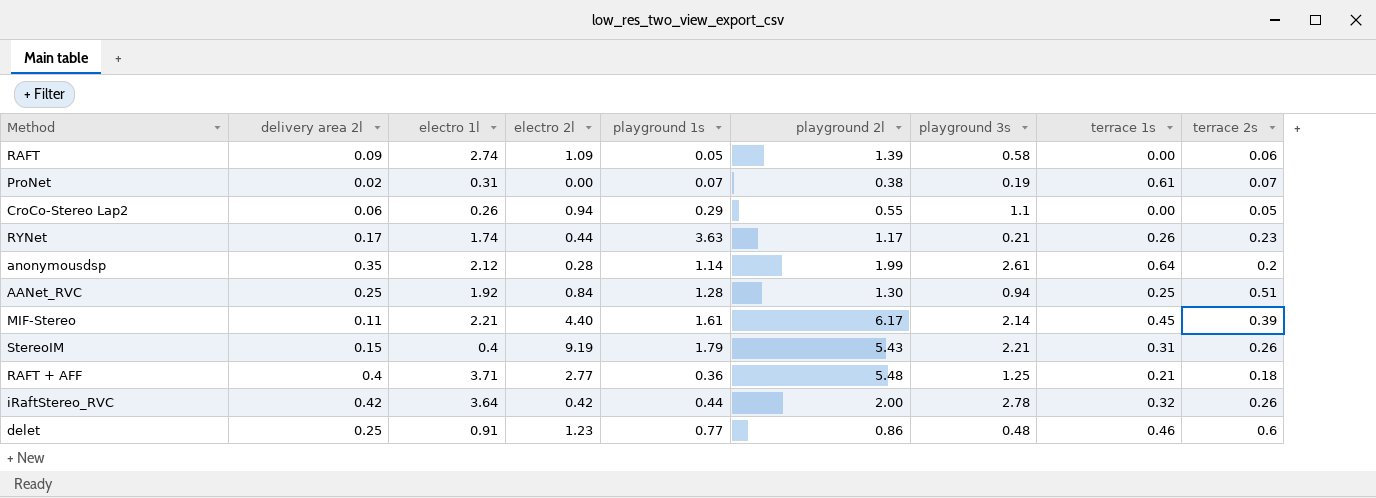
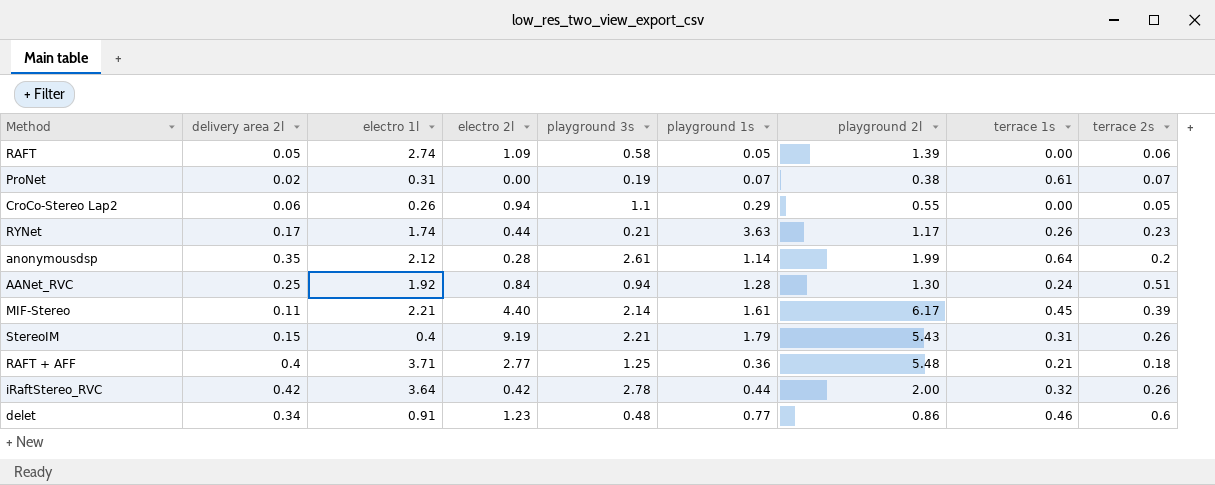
column playground 3s | position: 7 -> 5
RAFT | delivery area 2l: 0.09 -> 0.05
AANet_RVC | terrace 1s: 0.25 -> 0.24
delet | delivery area 2l: 0.25 -> 0.34

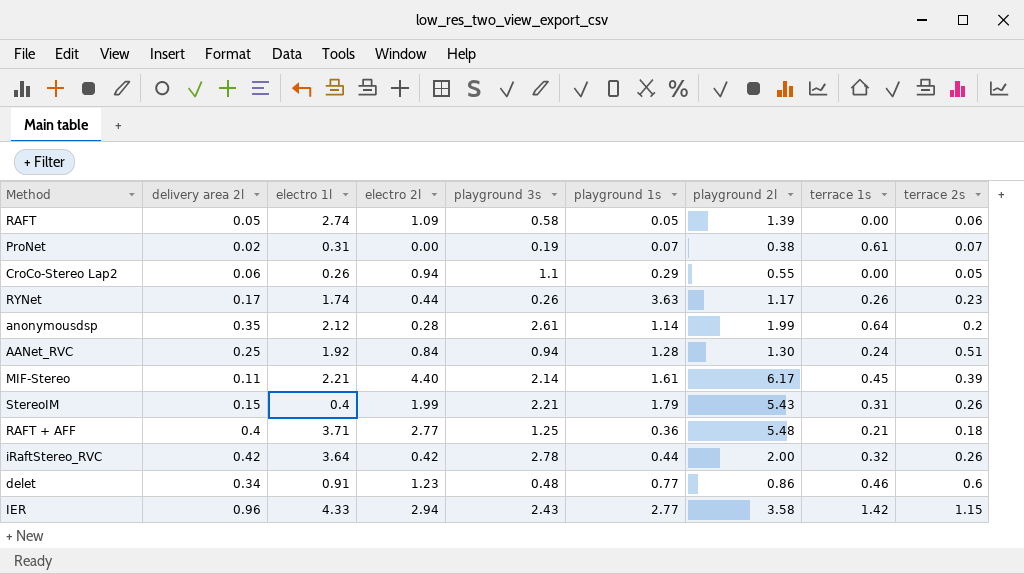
RYNet | playground 3s: 0.21 -> 0.26
StereoIM | electro 2l: 9.19 -> 1.99
row IER: none -> 0.96 | 4.33 | 2.94 | 2.43 | 2.77 | 3.58 | 1.42 | 1.15

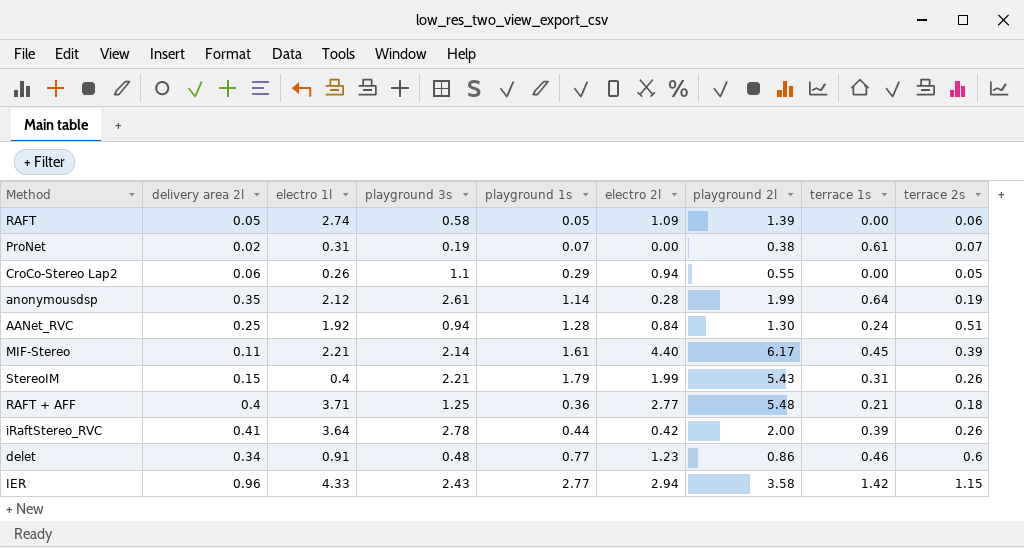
column electro 2l | position: 4 -> 6
row RYNet: 0.17 | 1.74 | 0.44 | 0.26 | 3.63 | 1.17 | 0.26 | 0.23 -> none
anonymousdsp | terrace 2s: 0.2 -> 0.19
iRaftStereo_RVC | delivery area 2l: 0.42 -> 0.41
iRaftStereo_RVC | terrace 1s: 0.32 -> 0.39

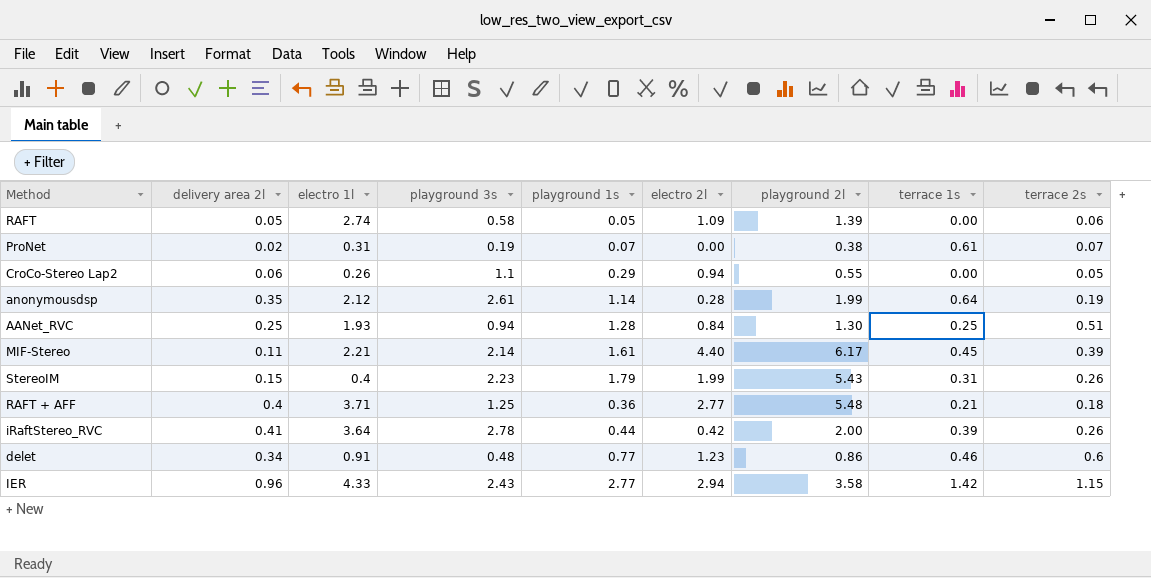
AANet_RVC | electro 1l: 1.92 -> 1.93
AANet_RVC | terrace 1s: 0.24 -> 0.25
StereoIM | playground 3s: 2.21 -> 2.23

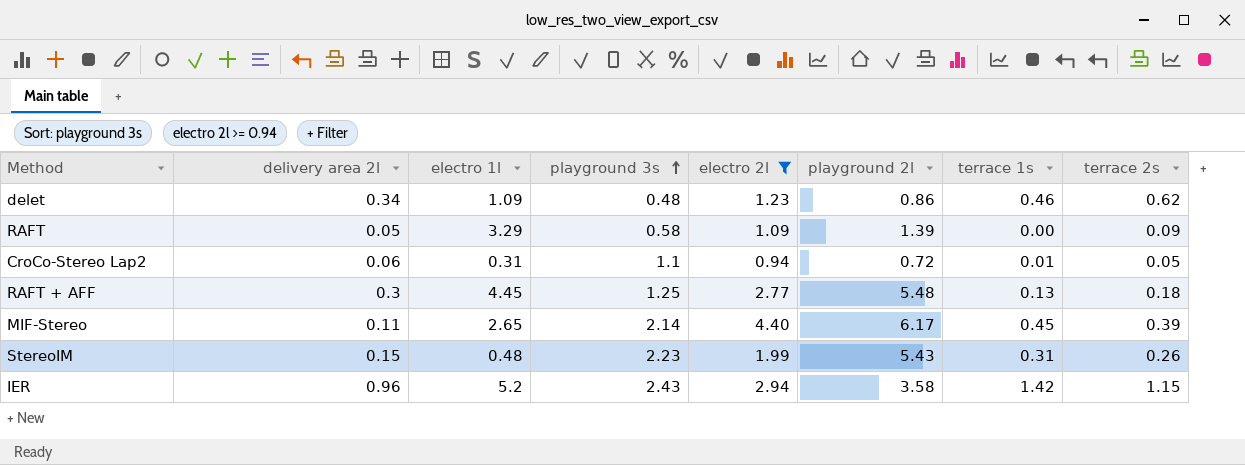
filter: none -> electro 2l >= 0.94
row order: none -> playground 3s ascending
column playground 1s | position: 5 -> none
delet | electro 1l: 0.91 -> 1.09
delet | terrace 2s: 0.6 -> 0.62
RAFT | electro 1l: 2.74 -> 3.29
RAFT | terrace 2s: 0.06 -> 0.09
CroCo-Stereo Lap2 | electro 1l: 0.26 -> 0.31
CroCo-Stereo Lap2 | playground 2l: 0.55 -> 0.72
CroCo-Stereo Lap2 | terrace 1s: 0.00 -> 0.01
RAFT + AFF | delivery area 2l: 0.4 -> 0.3
RAFT + AFF | electro 1l: 3.71 -> 4.45
RAFT + AFF | terrace 1s: 0.21 -> 0.13
MIF-Stereo | electro 1l: 2.21 -> 2.65
StereoIM | electro 1l: 0.4 -> 0.48
IER | electro 1l: 4.33 -> 5.2

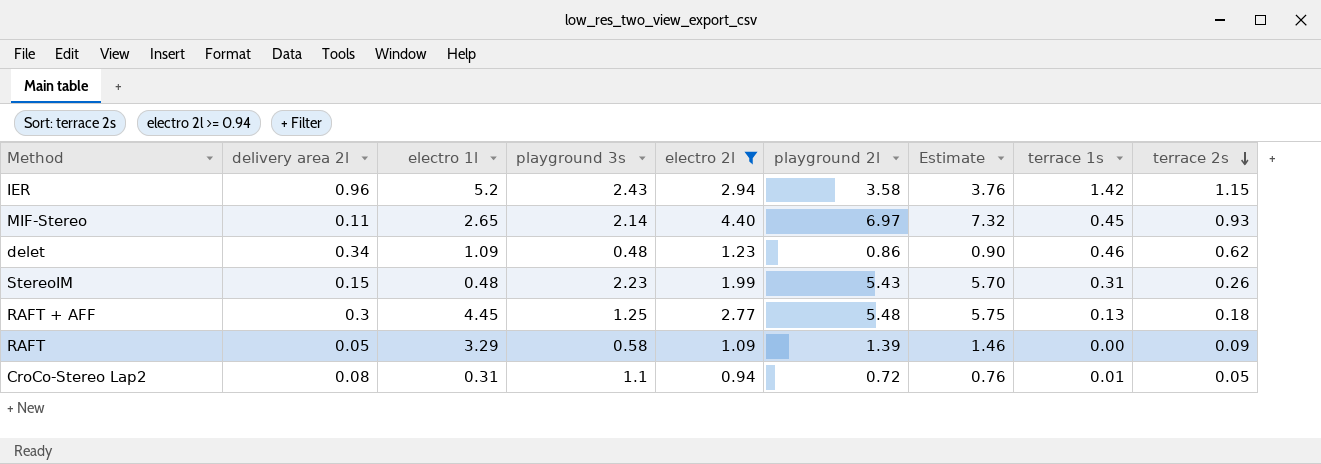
row order: playground 3s ascending -> terrace 2s descending
column Estimate | formula: none -> [playground 2l] * 1.05
MIF-Stereo | playground 2l: 6.17 -> 6.97
MIF-Stereo | terrace 2s: 0.39 -> 0.93
CroCo-Stereo Lap2 | delivery area 2l: 0.06 -> 0.08

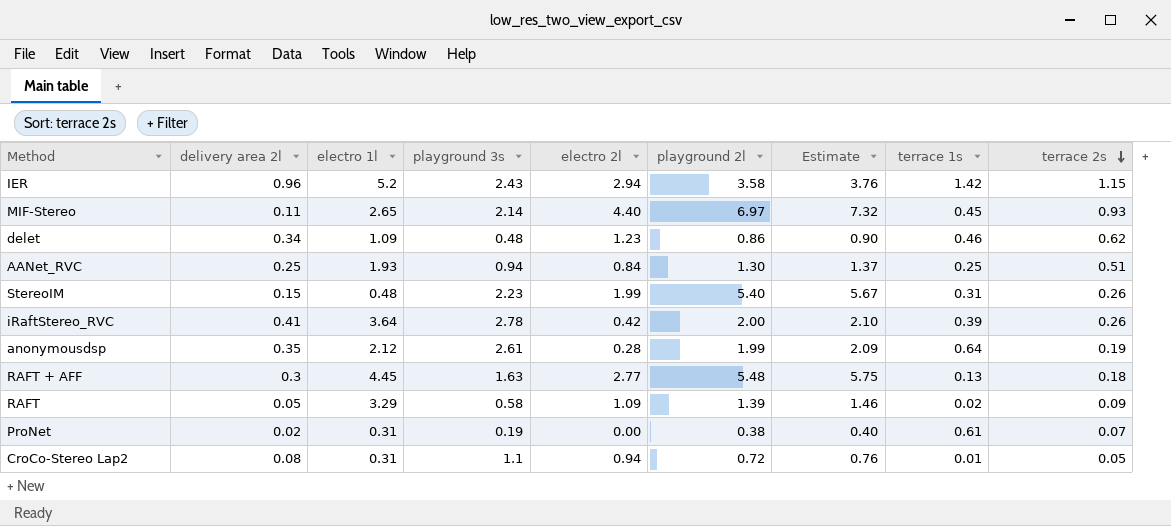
filter: electro 2l >= 0.94 -> none
StereoIM | playground 2l: 5.43 -> 5.40
StereoIM | Estimate: 5.70 -> 5.67
RAFT + AFF | playground 3s: 1.25 -> 1.63
RAFT | terrace 1s: 0.00 -> 0.02

